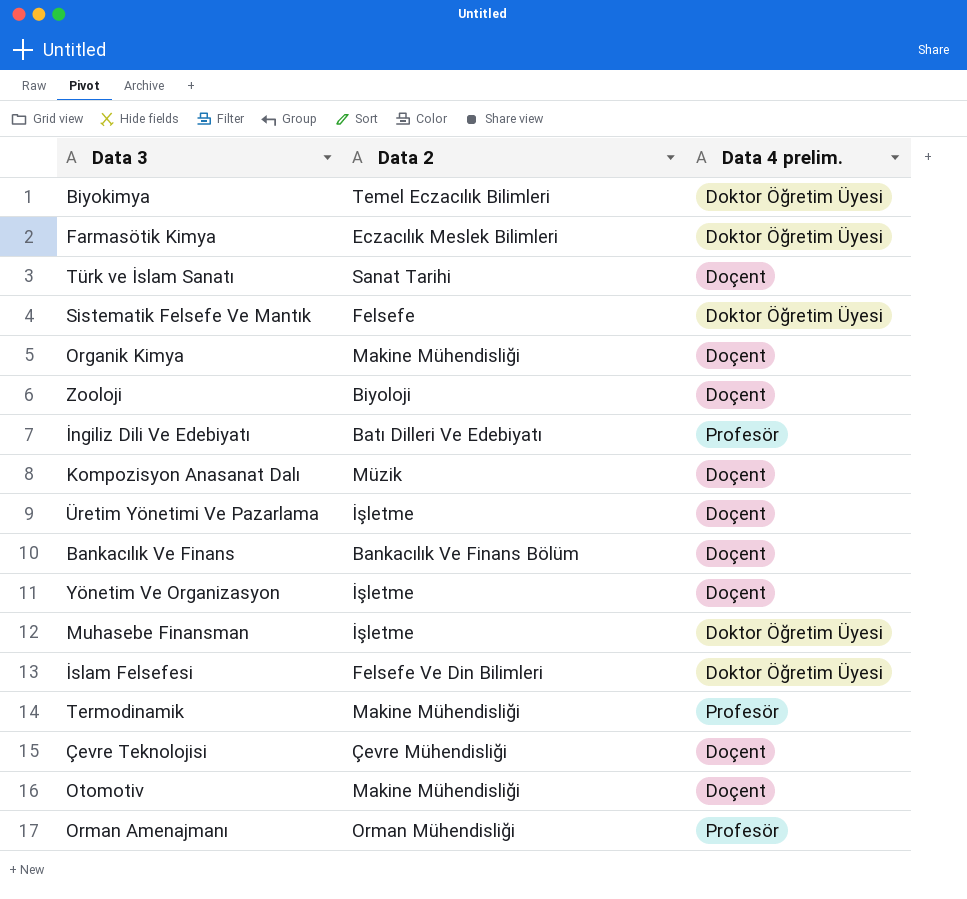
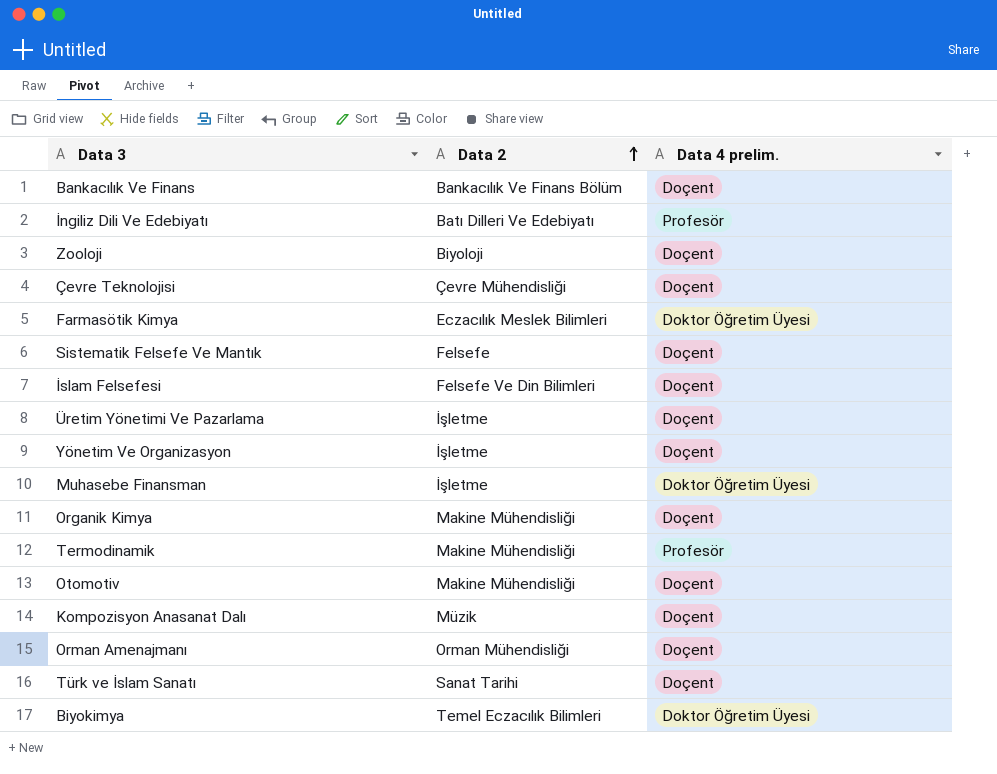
row order: none -> Data 2 ascending
Sistematik Felsefe Ve Mantık | Data 4 prelim.: Doktor Öğretim Üyesi -> Doçent
İslam Felsefesi | Data 4 prelim.: Doktor Öğretim Üyesi -> Doçent
Orman Amenajmanı | Data 4 prelim.: Profesör -> Doçent

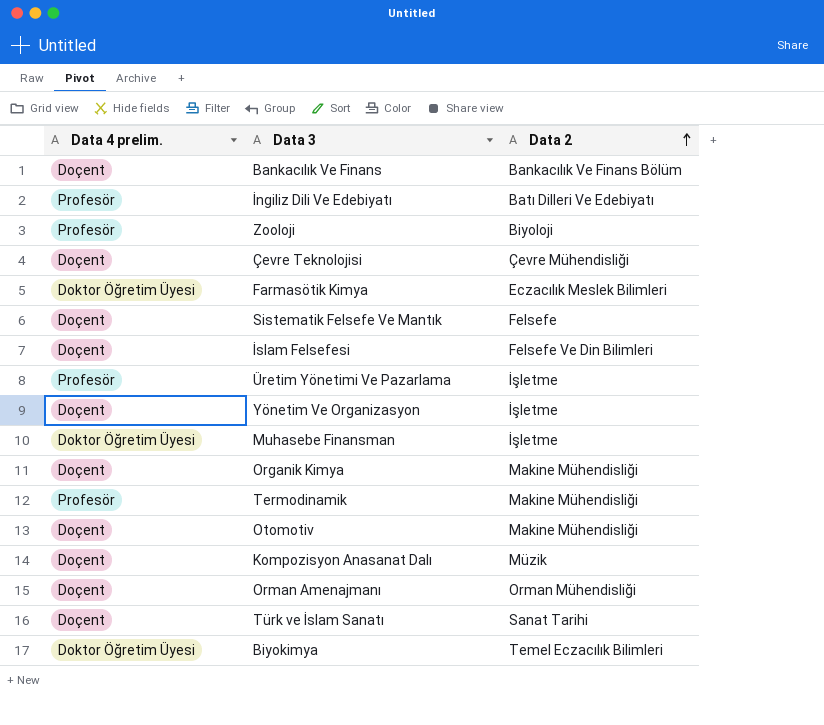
column Data 4 prelim. | position: 3 -> 1
Zooloji | Data 4 prelim.: Doçent -> Profesör
Üretim Yönetimi Ve Pazarlama | Data 4 prelim.: Doçent -> Profesör

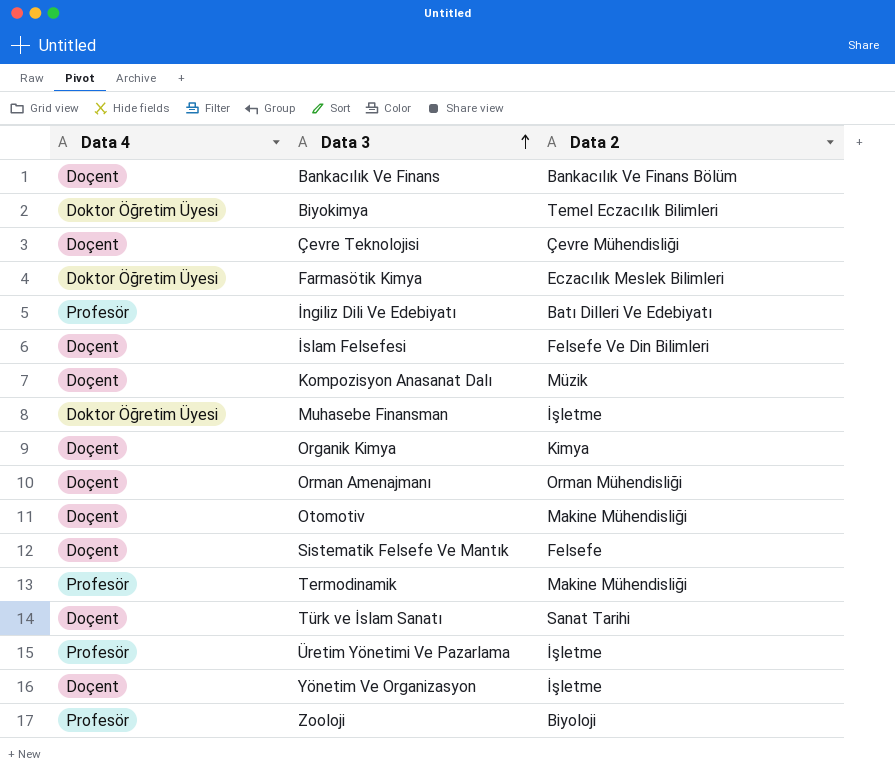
row order: Data 2 ascending -> Data 3 ascending
column name: Data 4 prelim. -> Data 4
Organik Kimya | Data 2: Makine Mühendisliği -> Kimya

